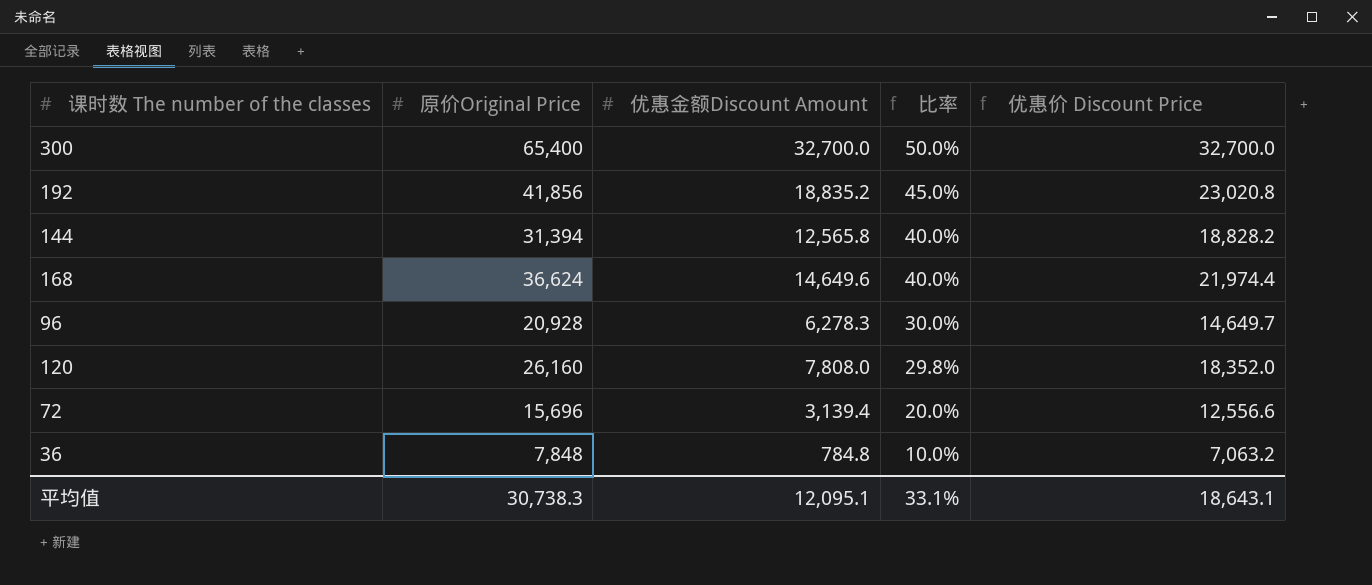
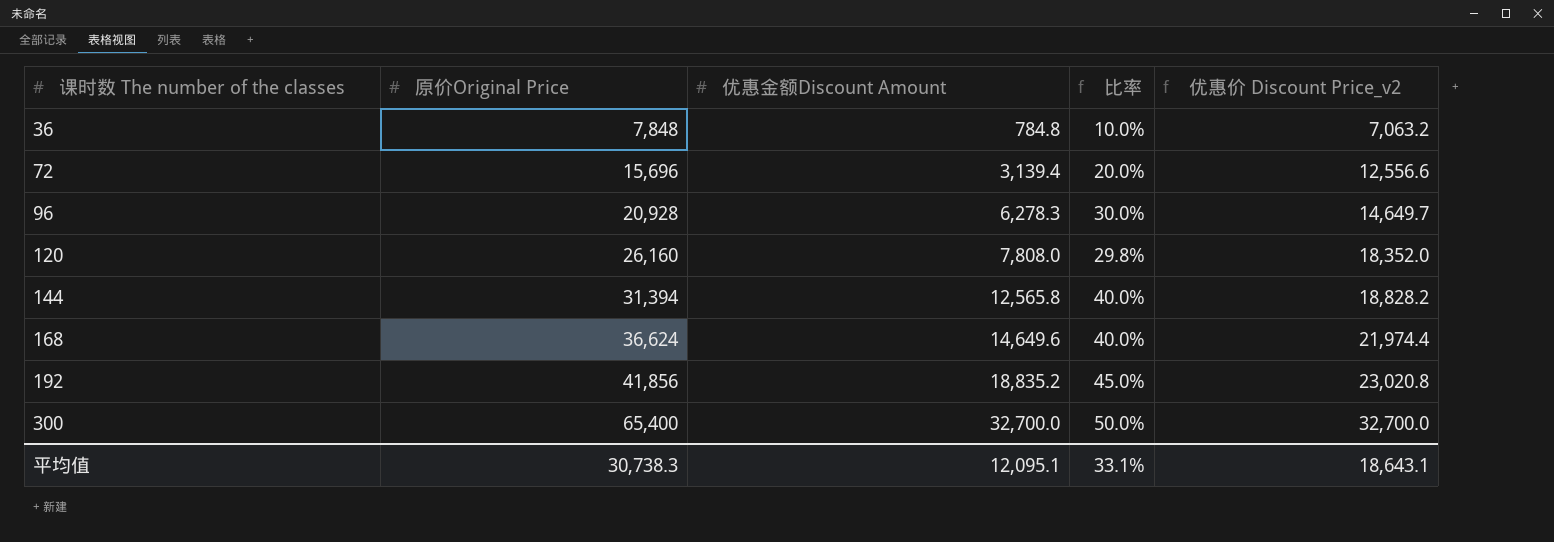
row order: 比率 descending -> 课时数 The number of the classes ascending
column name: 优惠价 Discount Price -> 优惠价 Discount Price_v2

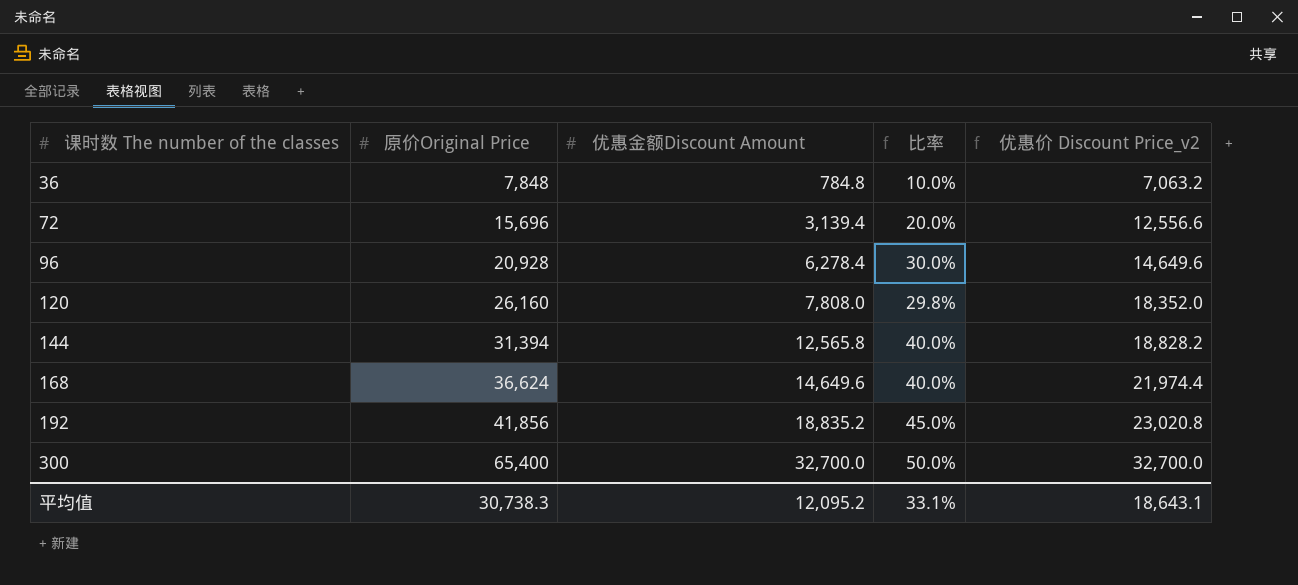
96 | 优惠金额Discount Amount: 6,278.3 -> 6,278.4
96 | 优惠价 Discount Price_v2: 14,649.7 -> 14,649.6
平均值 | 优惠金额Discount Amount: 12,095.1 -> 12,095.2

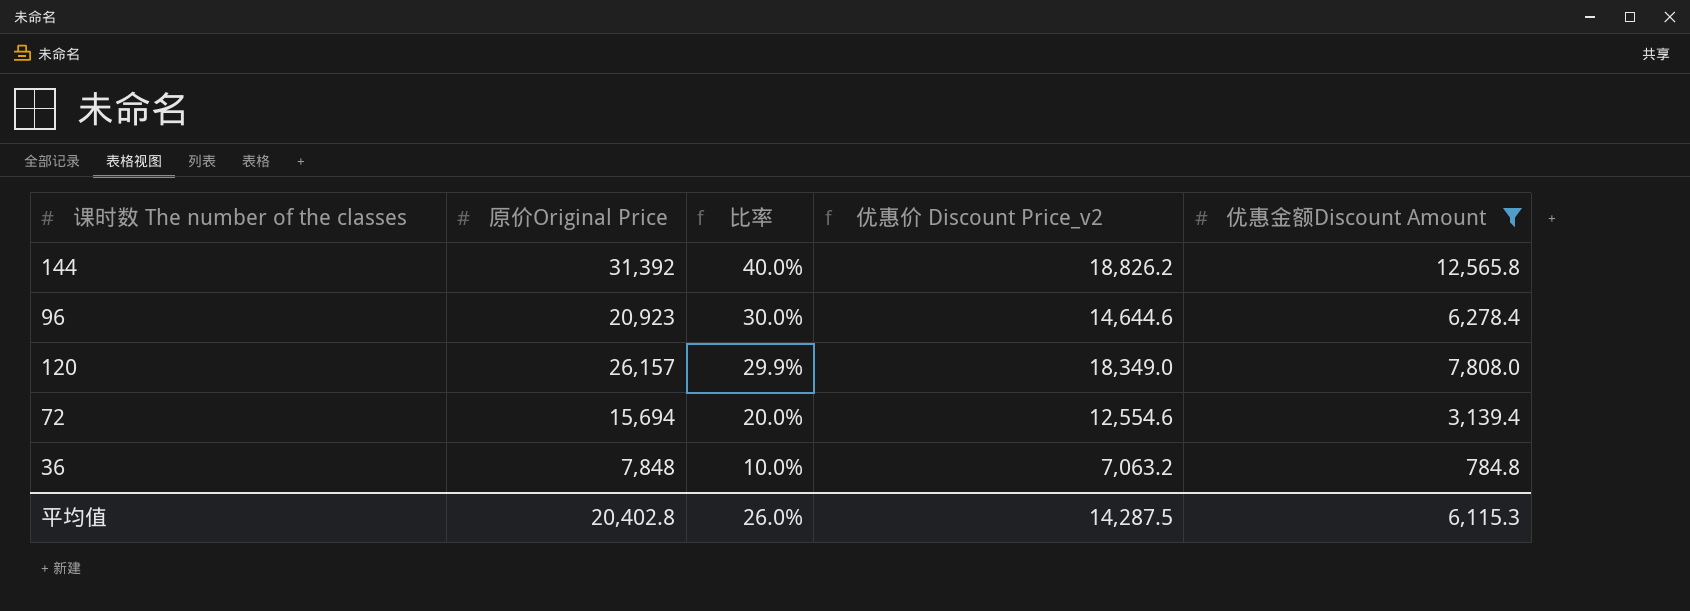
filter: none -> 优惠金额Discount Amount <= 12,565.8
row order: 课时数 The number of the classes ascending -> 比率 descending
column 优惠金额Discount Amount | position: 3 -> 5
144 | 原价Original Price: 31,394 -> 31,392
144 | 优惠价 Discount Price_v2: 18,828.2 -> 18,826.2
96 | 原价Original Price: 20,928 -> 20,923
96 | 优惠价 Discount Price_v2: 14,649.6 -> 14,644.6
120 | 原价Original Price: 26,160 -> 26,157
120 | 比率: 29.8% -> 29.9%
120 | 优惠价 Discount Price_v2: 18,352.0 -> 18,349.0
72 | 原价Original Price: 15,696 -> 15,694
72 | 优惠价 Discount Price_v2: 12,556.6 -> 12,554.6
平均值 | 原价Original Price: 30,738.3 -> 20,402.8
平均值 | 比率: 33.1% -> 26.0%
平均值 | 优惠价 Discount Price_v2: 18,643.1 -> 14,287.5
平均值 | 优惠金额Discount Amount: 12,095.2 -> 6,115.3

